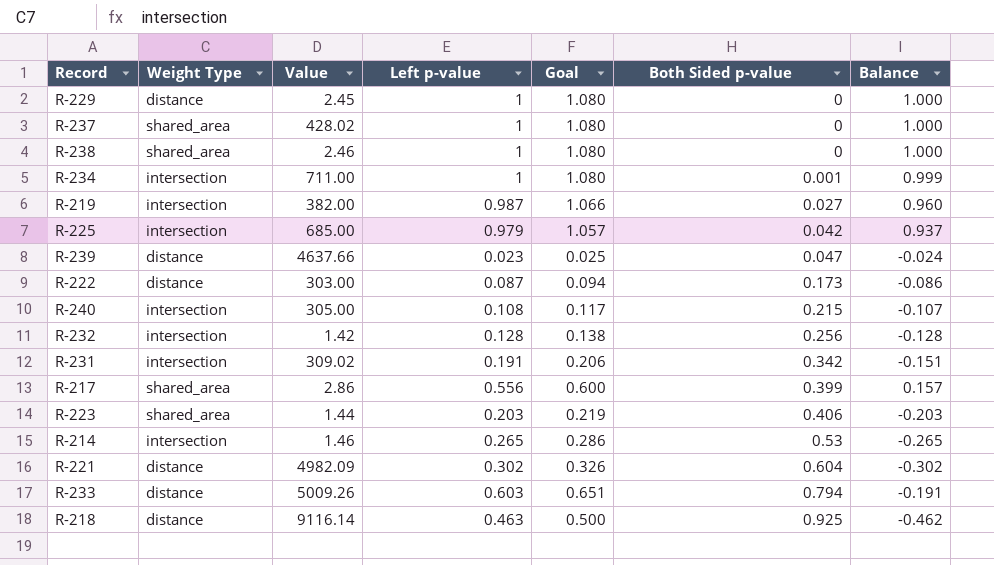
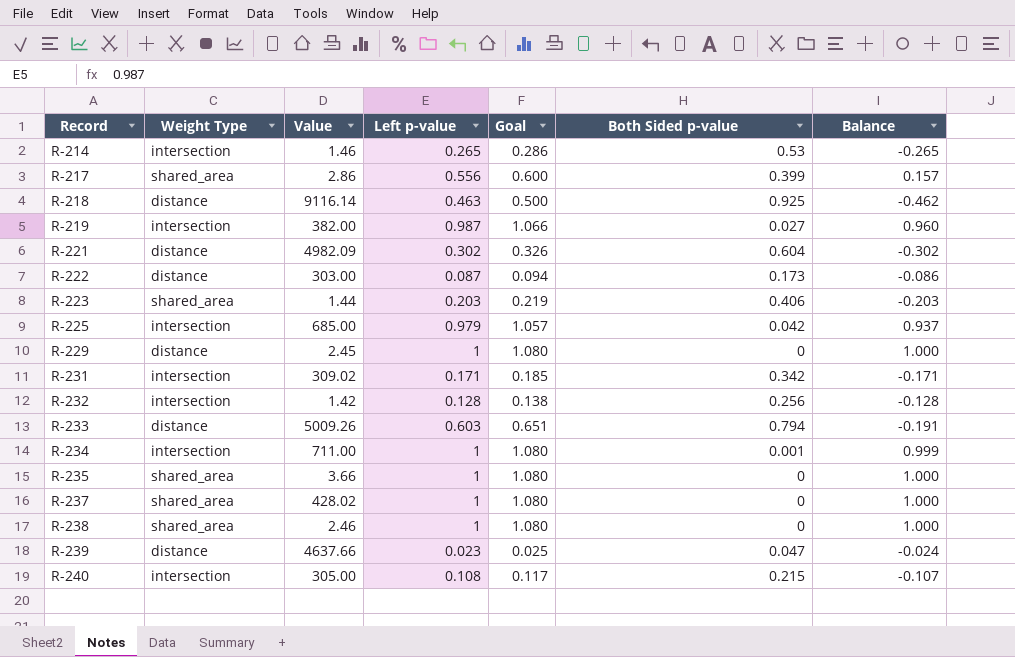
row order: Both Sided p-value ascending -> Record ascending
R-231 | Left p-value: 0.191 -> 0.171
R-231 | Goal: 0.206 -> 0.185
R-231 | Balance: -0.151 -> -0.171
row R-235: none -> shared_area | 3.66 | 1 | 1.080 | 0 | 1.000

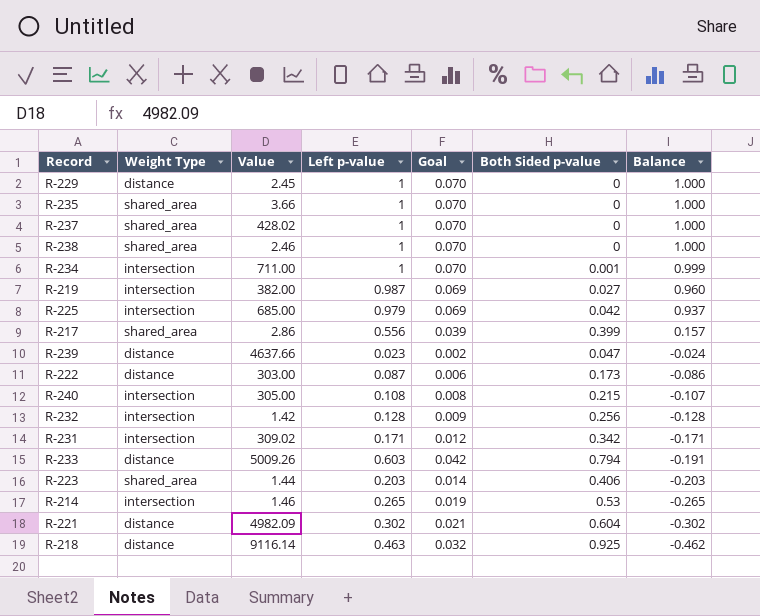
row order: Record ascending -> Balance descending
column Goal | formula: [Left p-value] * 1.08 -> [Left p-value] * 0.07

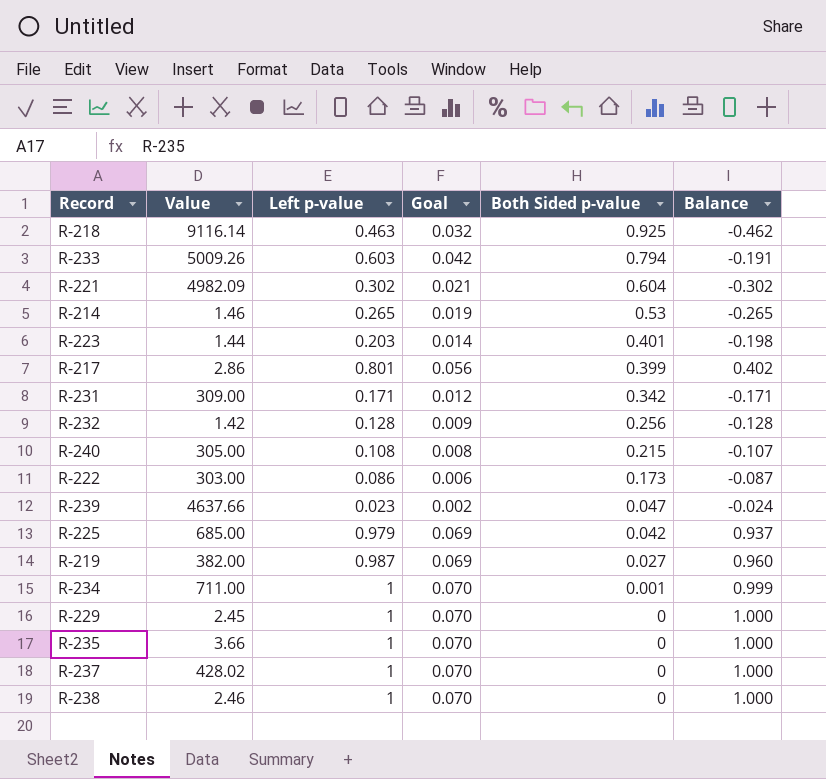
row order: Balance descending -> Both Sided p-value descending
column Weight Type | position: 2 -> none
R-223 | Both Sided p-value: 0.406 -> 0.401
R-223 | Balance: -0.203 -> -0.198
R-217 | Left p-value: 0.556 -> 0.801
R-217 | Goal: 0.039 -> 0.056
R-217 | Balance: 0.157 -> 0.402
R-231 | Value: 309.02 -> 309.00
R-222 | Left p-value: 0.087 -> 0.086
R-222 | Balance: -0.086 -> -0.087

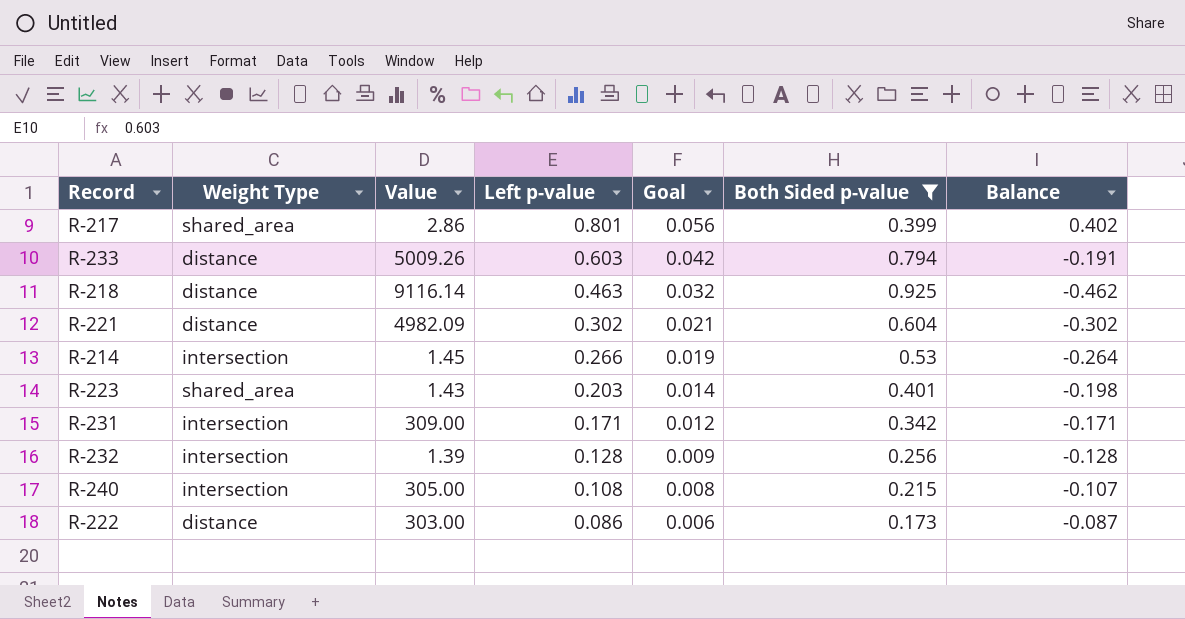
filter: none -> Both Sided p-value >= 0.173
row order: Both Sided p-value descending -> Left p-value descending
column Weight Type | position: none -> 2
R-214 | Value: 1.46 -> 1.45
R-214 | Left p-value: 0.265 -> 0.266
R-214 | Balance: -0.265 -> -0.264
R-223 | Value: 1.44 -> 1.43
R-232 | Value: 1.42 -> 1.39

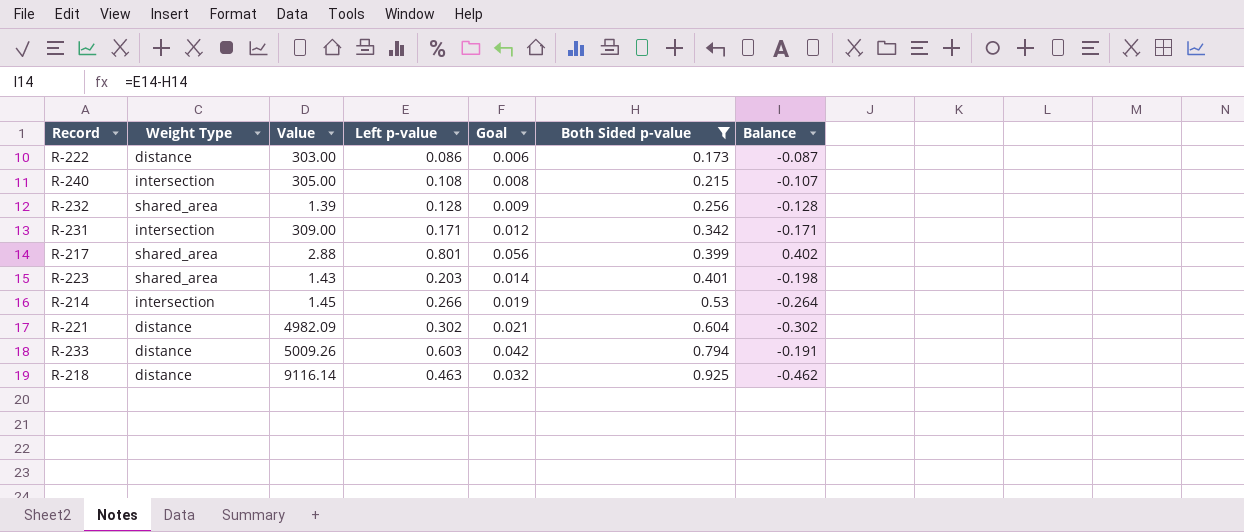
row order: Left p-value descending -> Both Sided p-value ascending
R-232 | Weight Type: intersection -> shared_area
R-217 | Value: 2.86 -> 2.88

